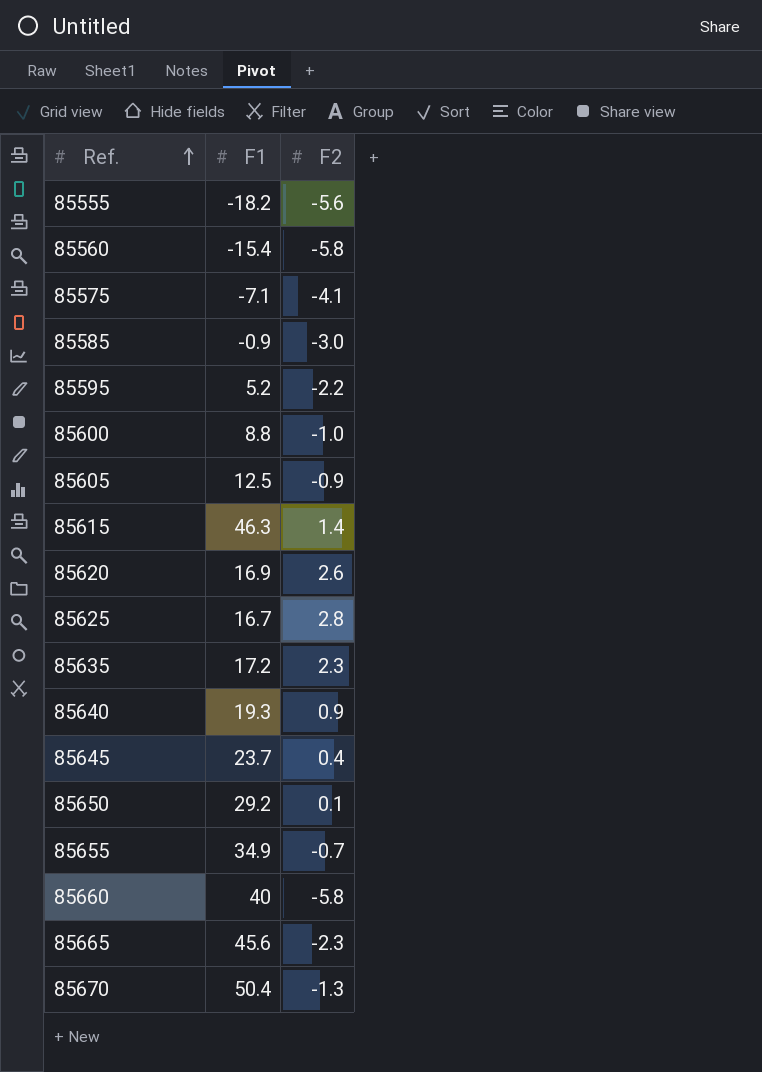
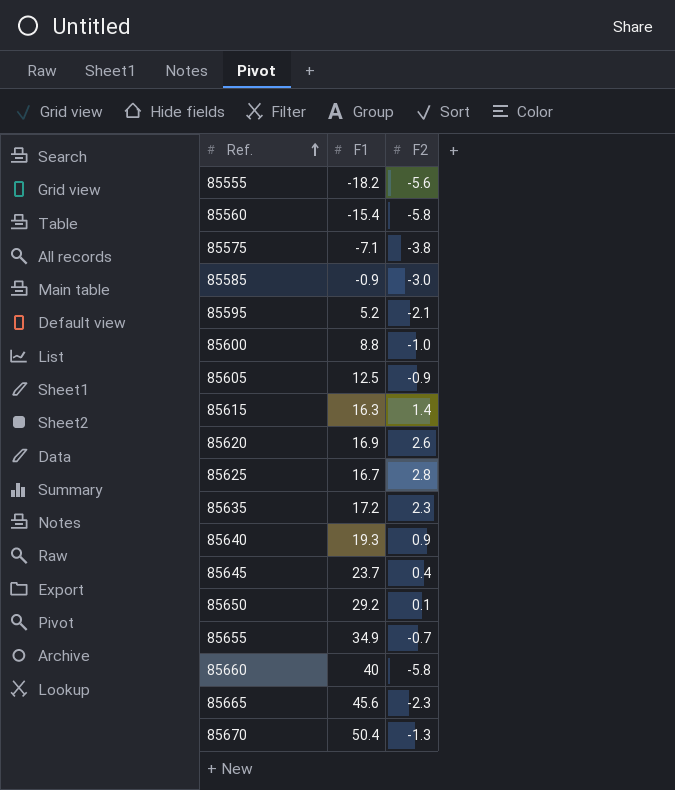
85575 | F2: -4.1 -> -3.8
85595 | F2: -2.2 -> -2.1
85615 | F1: 46.3 -> 16.3

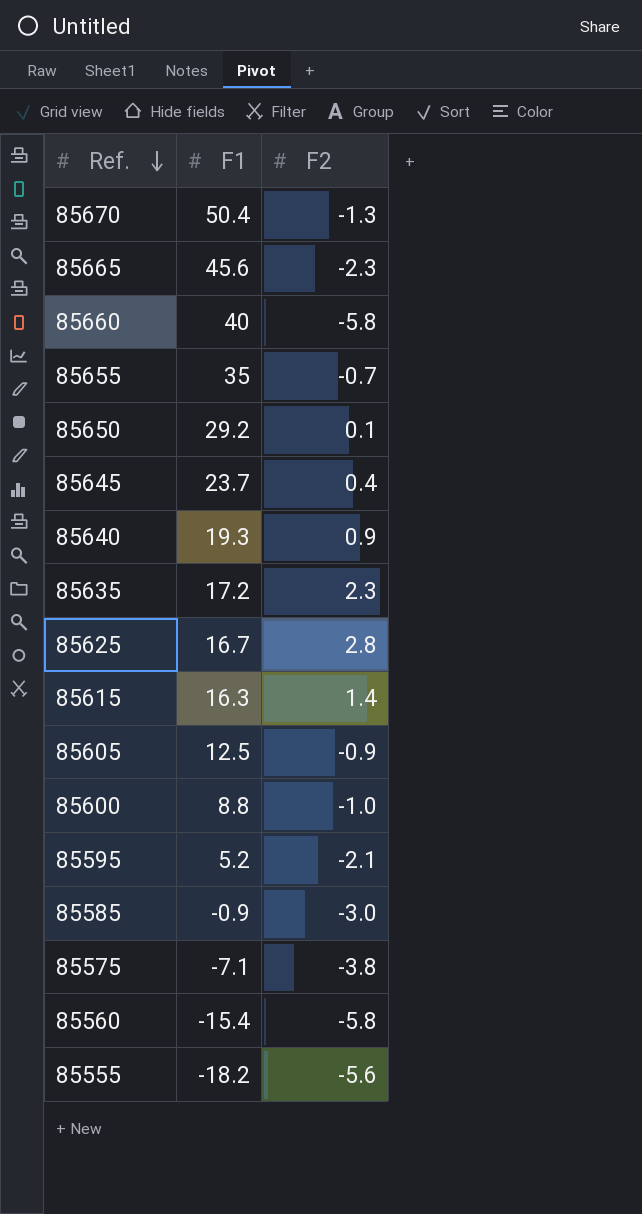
row order: Ref. ascending -> Ref. descending
row 85620: 16.9 | 2.6 -> none
85655 | F1: 34.9 -> 35

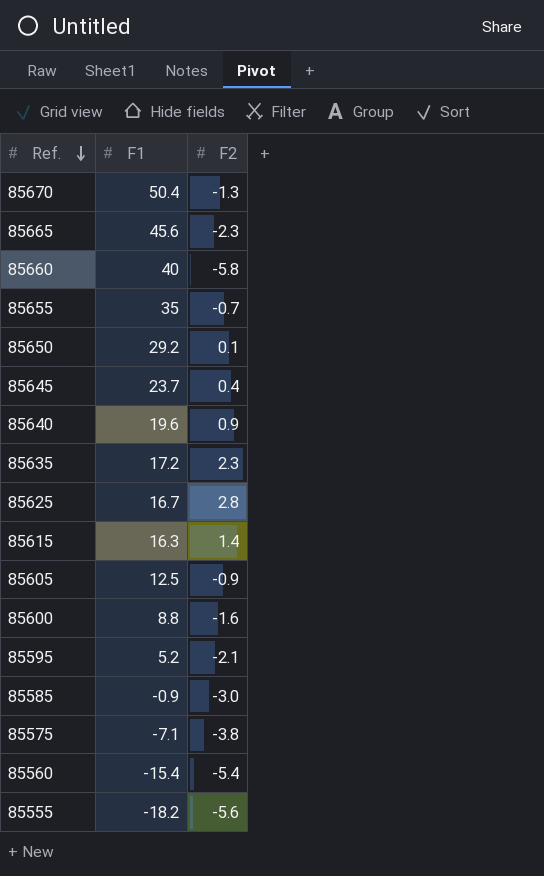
85640 | F1: 19.3 -> 19.6
85600 | F2: -1.0 -> -1.6
85560 | F2: -5.8 -> -5.4

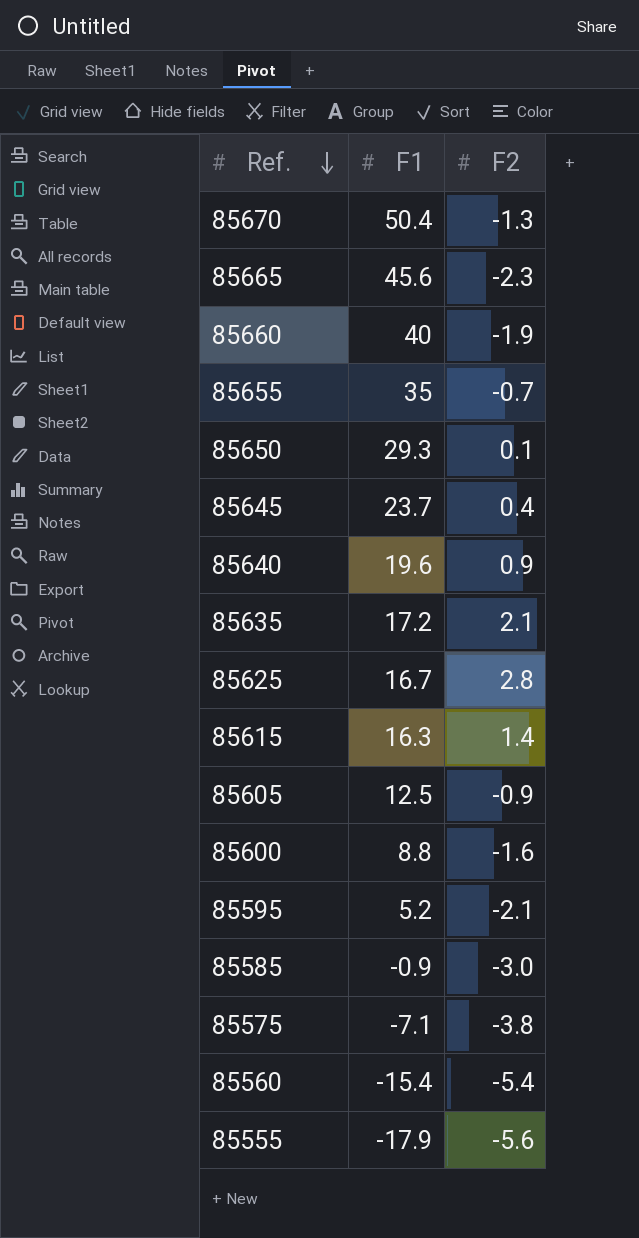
85660 | F2: -5.8 -> -1.9
85650 | F1: 29.2 -> 29.3
85635 | F2: 2.3 -> 2.1
85555 | F1: -18.2 -> -17.9

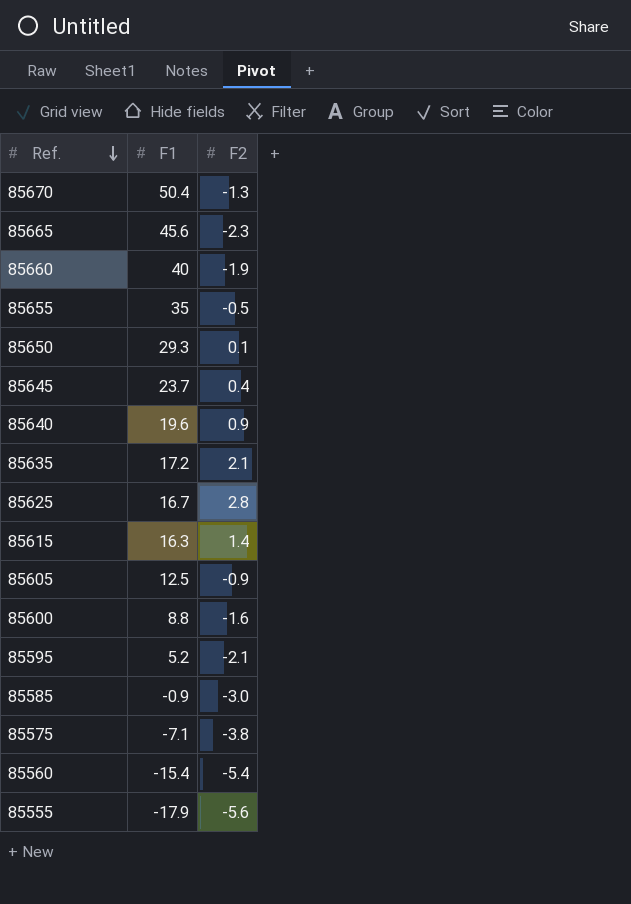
85655 | F2: -0.7 -> -0.5

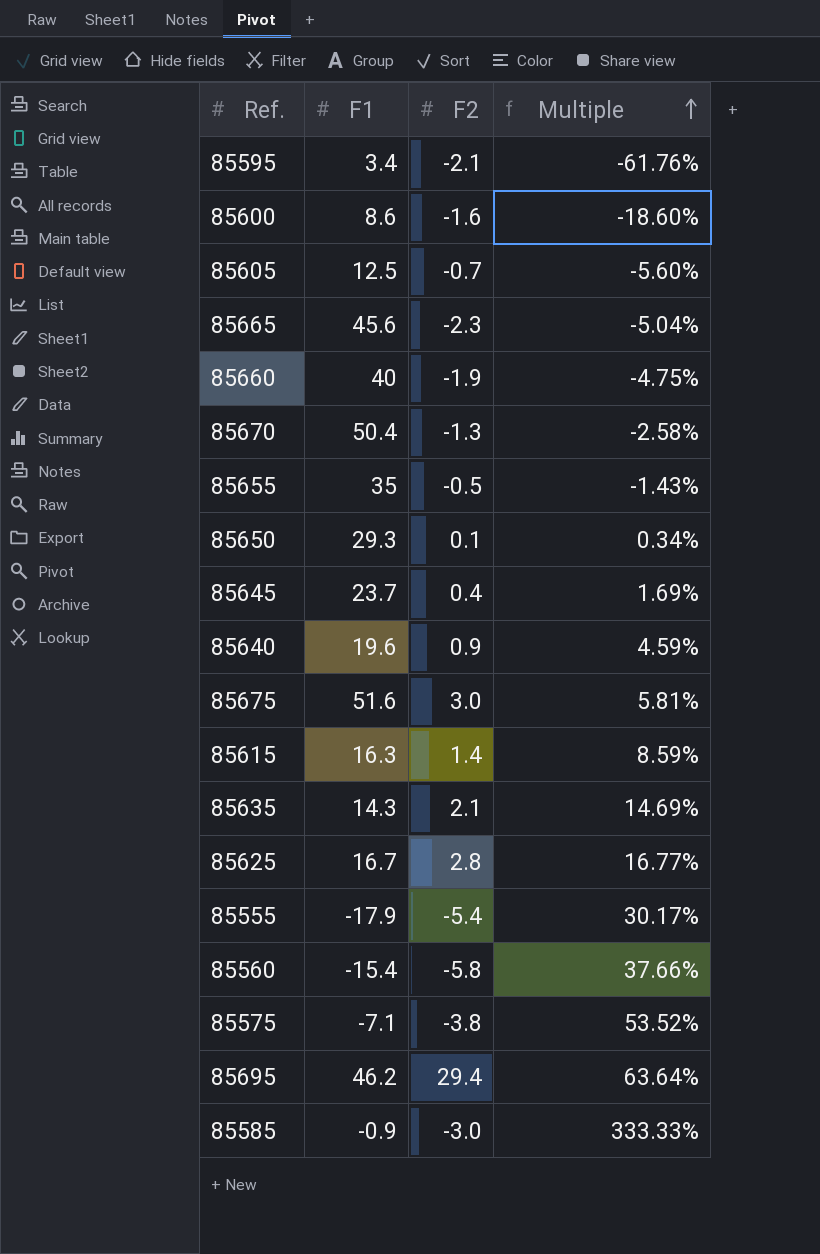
row order: Ref. descending -> Multiple ascending
column Multiple | formula: none -> [F2] / [F1]
85595 | F1: 5.2 -> 3.4
85600 | F1: 8.8 -> 8.6
85605 | F2: -0.9 -> -0.7
row 85675: none -> 51.6 | 3.0 | 5.81%
85635 | F1: 17.2 -> 14.3
85555 | F2: -5.6 -> -5.4
85560 | F2: -5.4 -> -5.8
row 85695: none -> 46.2 | 29.4 | 63.64%

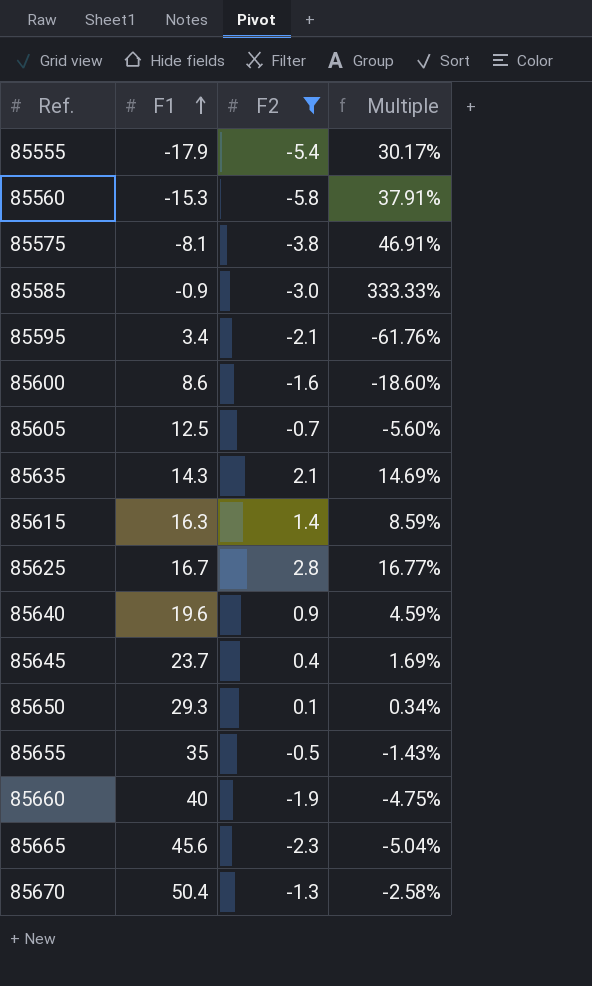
filter: none -> F2 <= 2.8
row order: Multiple ascending -> F1 ascending
85560 | F1: -15.4 -> -15.3
85560 | Multiple: 37.66% -> 37.91%
85575 | F1: -7.1 -> -8.1
85575 | Multiple: 53.52% -> 46.91%

